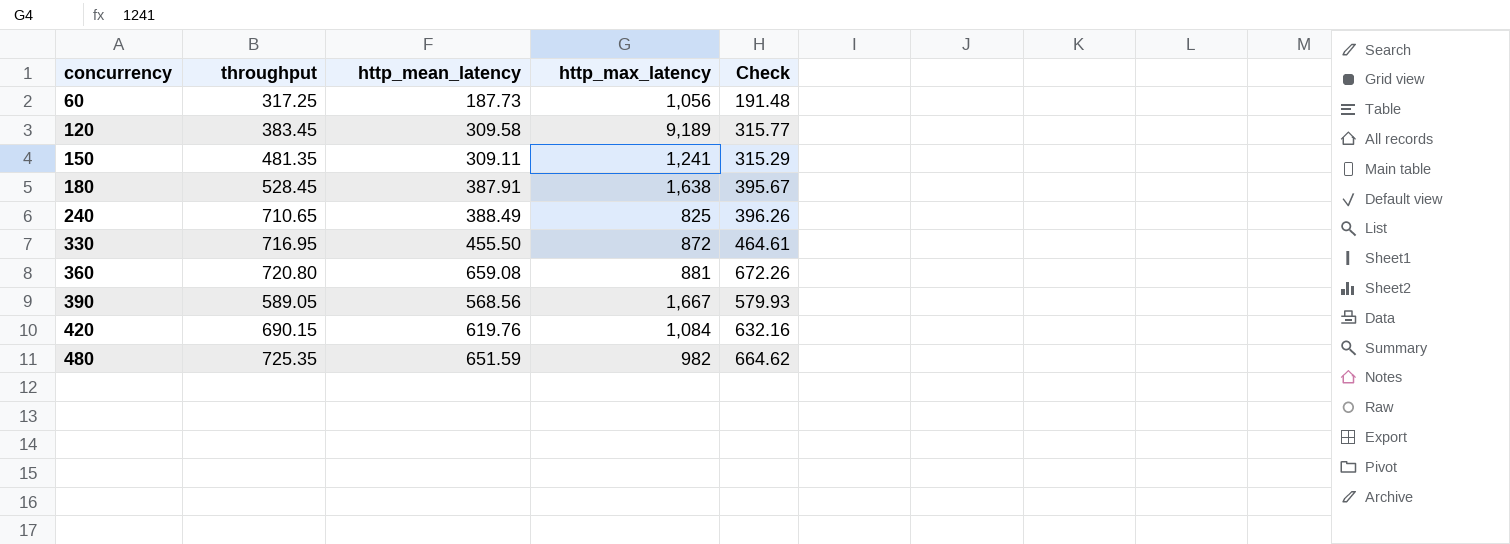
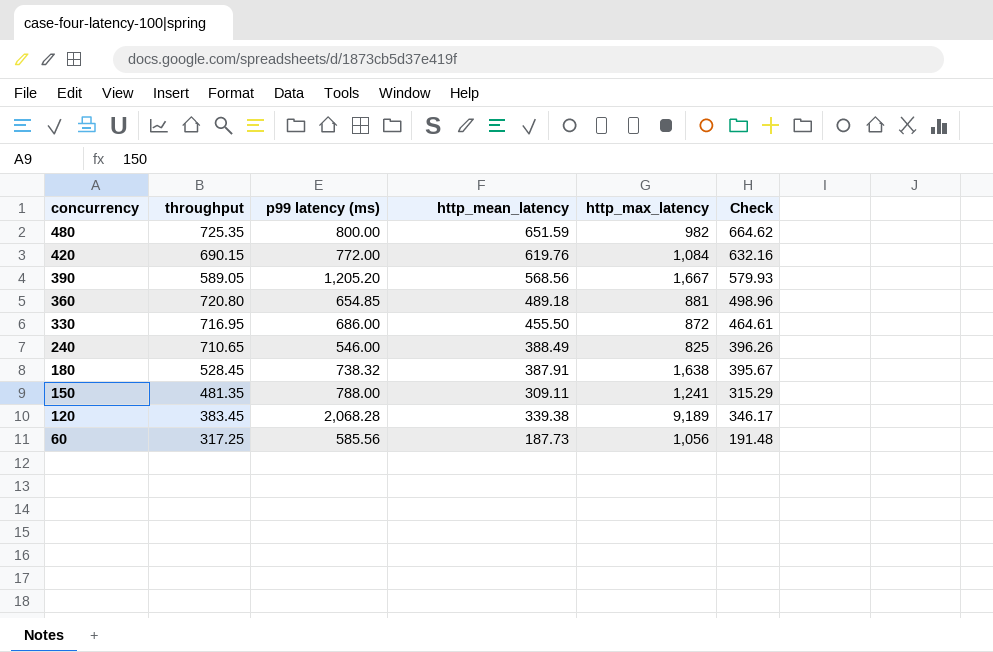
row order: concurrency ascending -> concurrency descending
column p99 latency (ms) | position: none -> 3
360 | http_mean_latency: 659.08 -> 489.18
360 | Check: 672.26 -> 498.96
120 | http_mean_latency: 309.58 -> 339.38
120 | Check: 315.77 -> 346.17

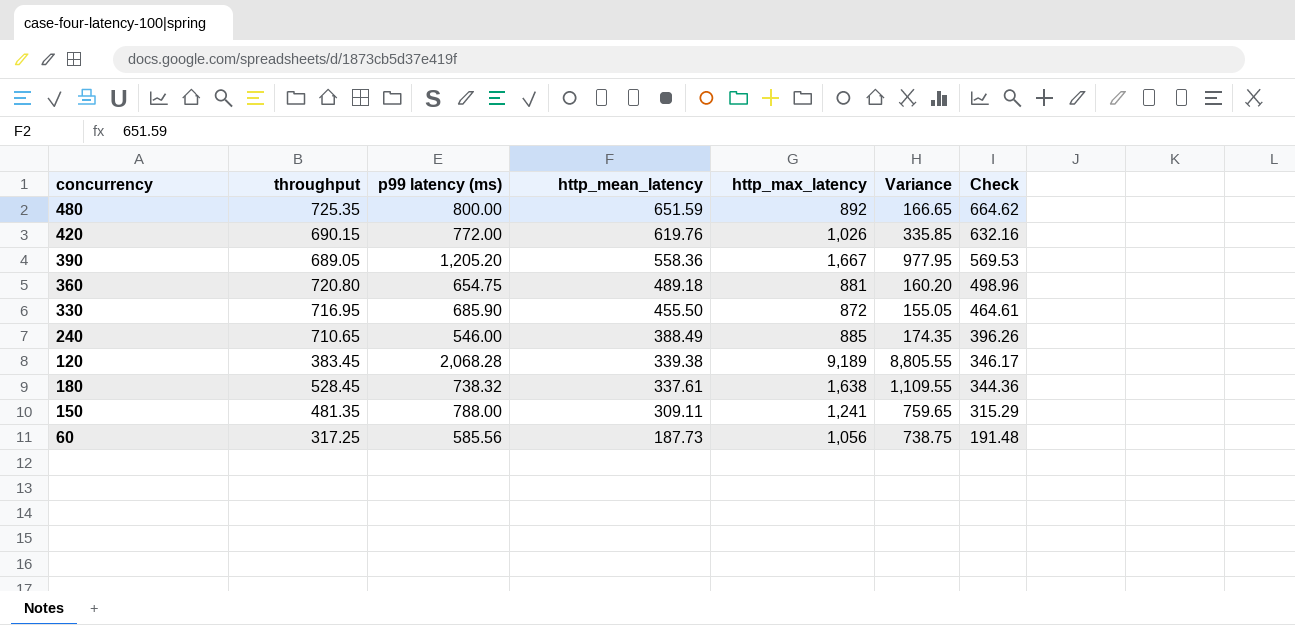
row order: concurrency descending -> http_mean_latency descending
column Variance | formula: none -> [http_max_latency] - [throughput]
480 | http_max_latency: 982 -> 892
420 | http_max_latency: 1,084 -> 1,026
390 | throughput: 589.05 -> 689.05
390 | http_mean_latency: 568.56 -> 558.36
390 | Check: 579.93 -> 569.53
360 | p99 latency (ms): 654.85 -> 654.75
330 | p99 latency (ms): 686.00 -> 685.90
240 | http_max_latency: 825 -> 885
180 | http_mean_latency: 387.91 -> 337.61
180 | Check: 395.67 -> 344.36

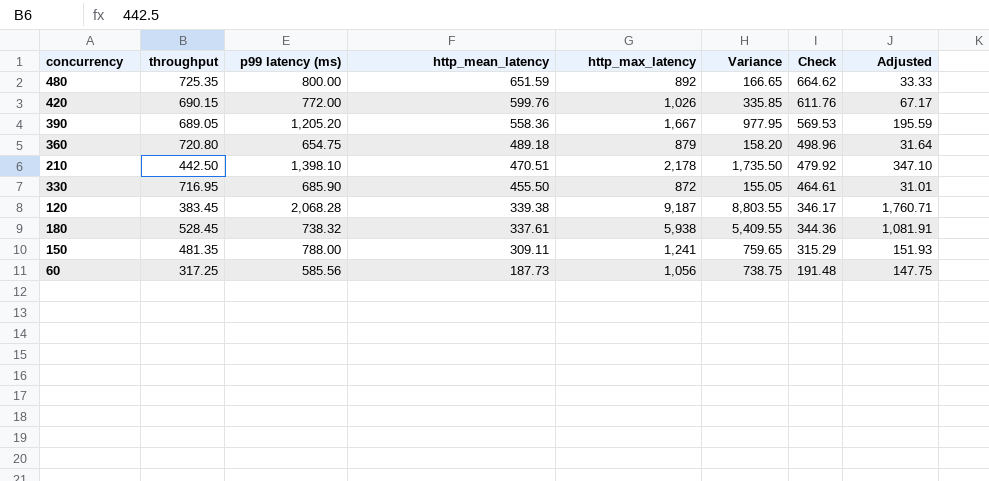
column Adjusted | formula: none -> [Variance] * 0.2
row 240: 710.65 | 546.00 | 388.49 | 885 | 174.35 | 396.26 -> none
420 | http_mean_latency: 619.76 -> 599.76
420 | Check: 632.16 -> 611.76
360 | http_max_latency: 881 -> 879
360 | Variance: 160.20 -> 158.20
row 210: none -> 442.50 | 1,398.10 | 470.51 | 2,178 | 1,735.50 | 479.92 | 347.10
120 | http_max_latency: 9,189 -> 9,187
120 | Variance: 8,805.55 -> 8,803.55
180 | http_max_latency: 1,638 -> 5,938
180 | Variance: 1,109.55 -> 5,409.55

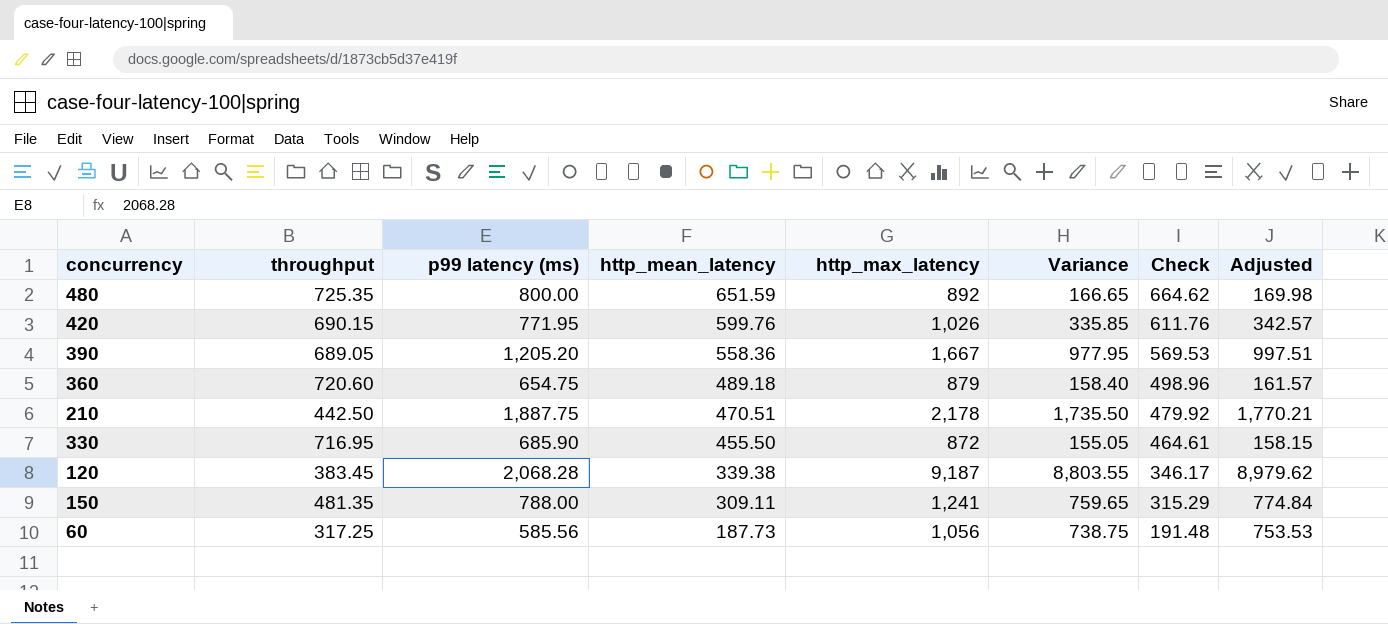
column Adjusted | formula: [Variance] * 0.2 -> [Variance] * 1.02
row 180: 528.45 | 738.32 | 337.61 | 5,938 | 5,409.55 | 344.36 | 1,081.91 -> none
420 | p99 latency (ms): 772.00 -> 771.95
360 | throughput: 720.80 -> 720.60
360 | Variance: 158.20 -> 158.40
210 | p99 latency (ms): 1,398.10 -> 1,887.75

